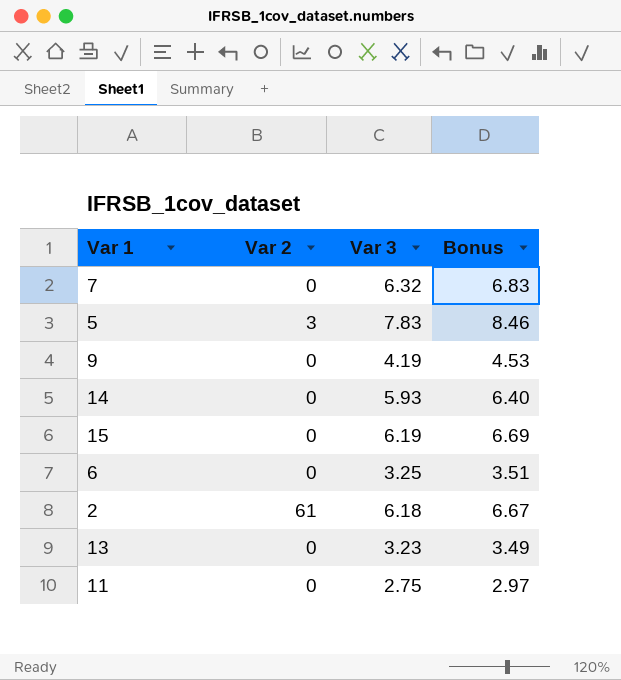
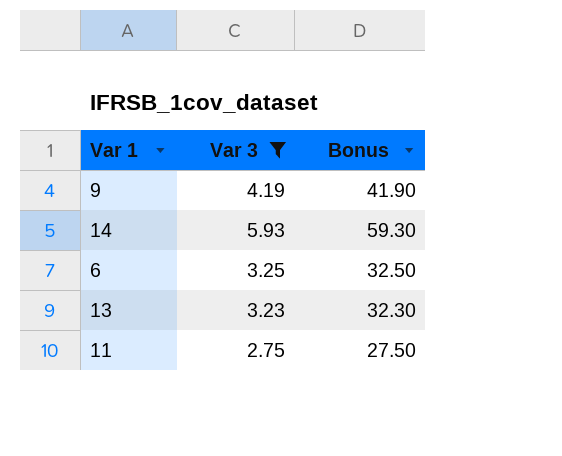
filter: none -> Var 3 <= 5.93
column Var 2 | position: 2 -> none
column Bonus | formula: [Var 3] * 1.08 -> [Var 3] * 10

